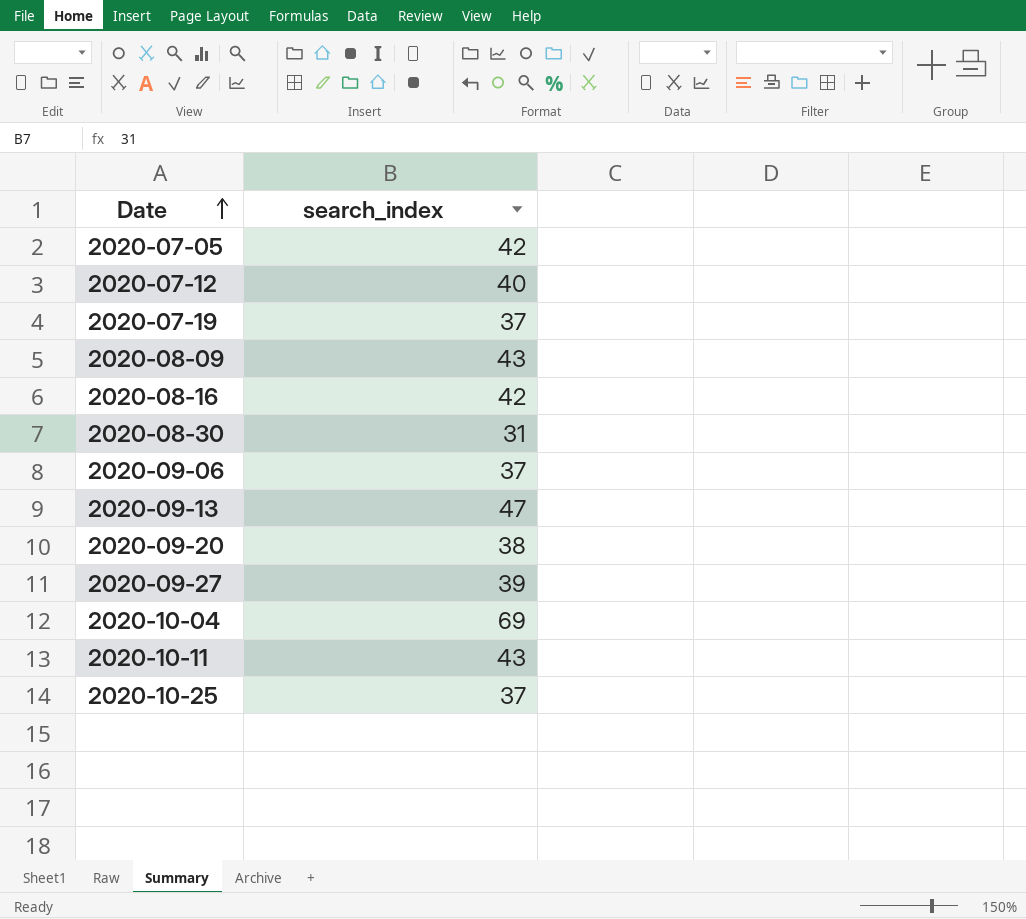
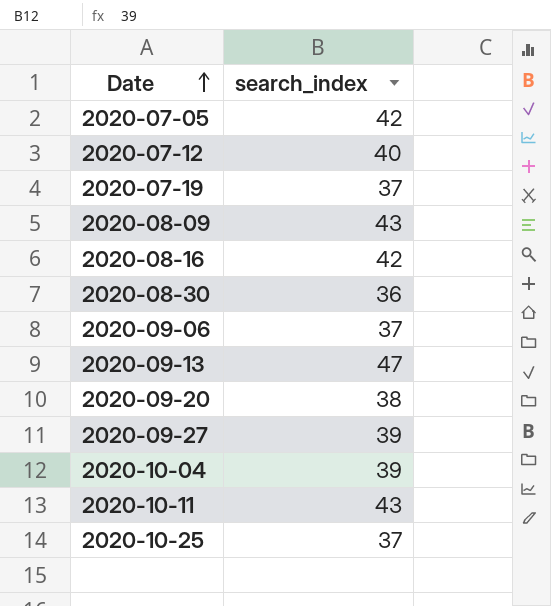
2020-08-30 | search_index: 31 -> 36
2020-10-04 | search_index: 69 -> 39

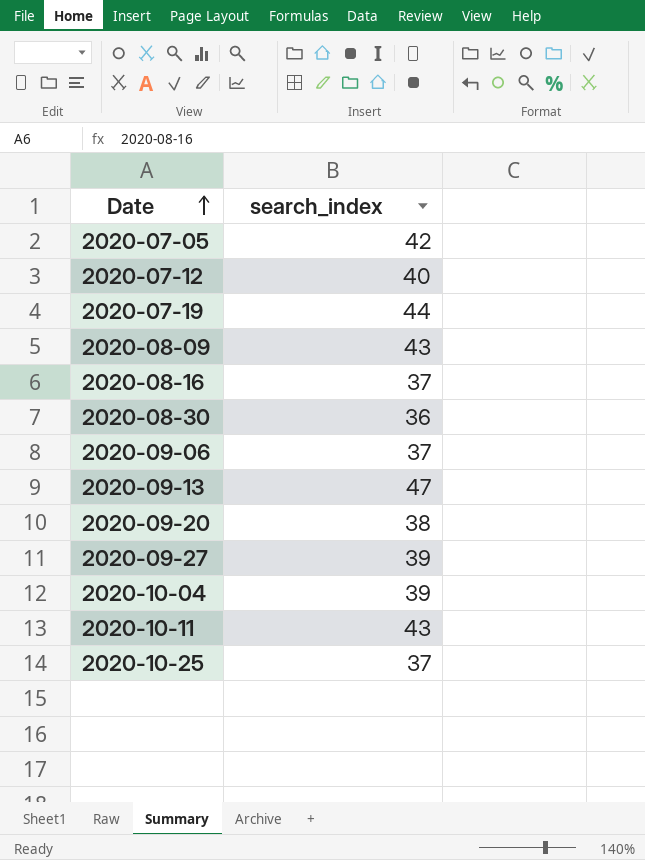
2020-07-19 | search_index: 37 -> 44
2020-08-16 | search_index: 42 -> 37

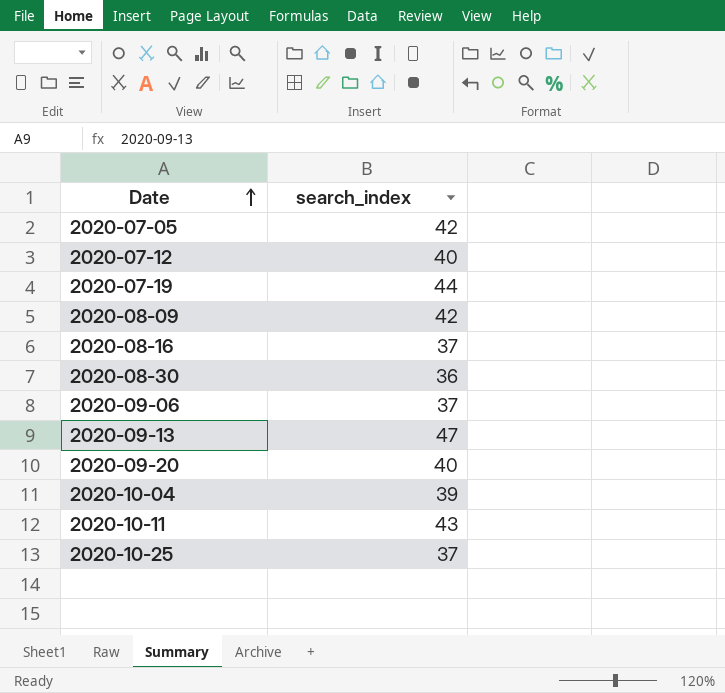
row 2020-09-27: 39 -> none
2020-08-09 | search_index: 43 -> 42
2020-09-20 | search_index: 38 -> 40

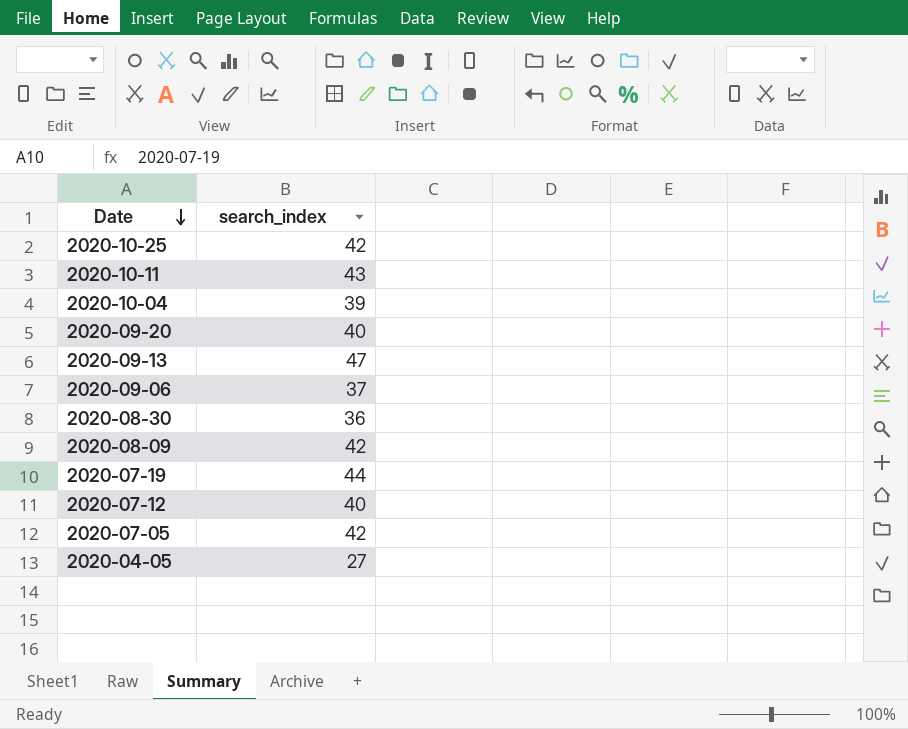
row order: Date ascending -> Date descending
row 2020-08-16: 37 -> none
2020-10-25 | search_index: 37 -> 42
row 2020-04-05: none -> 27

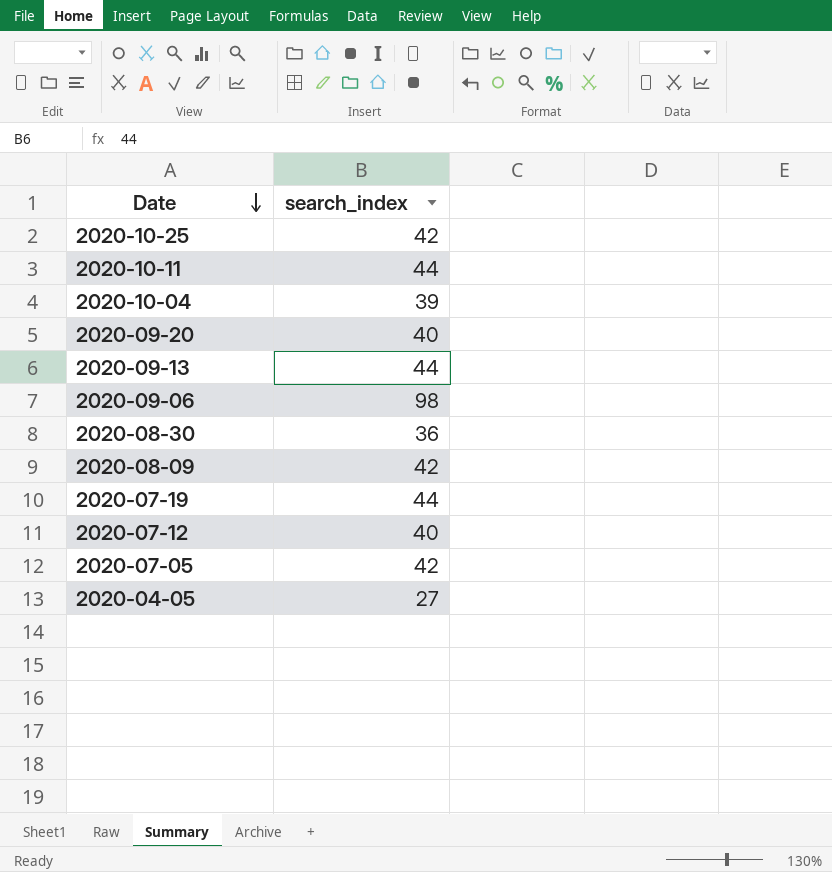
2020-10-11 | search_index: 43 -> 44
2020-09-13 | search_index: 47 -> 44
2020-09-06 | search_index: 37 -> 98

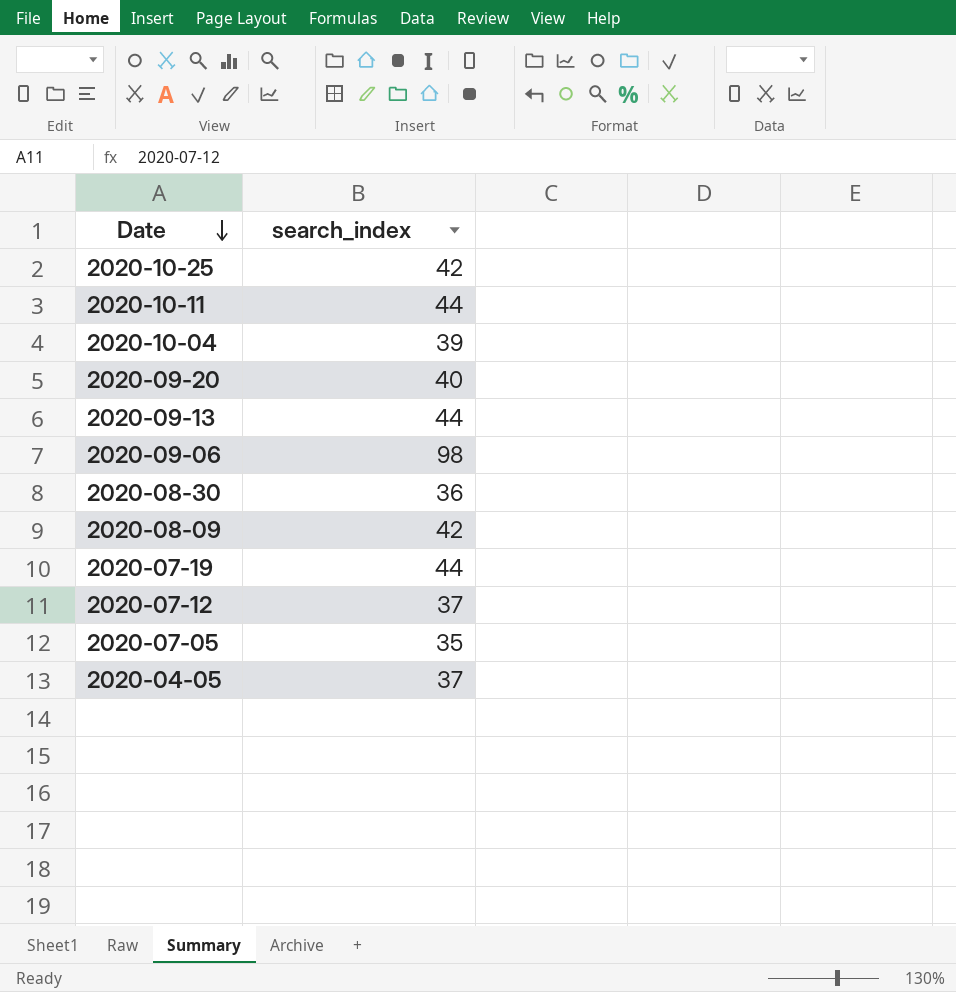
2020-07-12 | search_index: 40 -> 37
2020-07-05 | search_index: 42 -> 35
2020-04-05 | search_index: 27 -> 37

